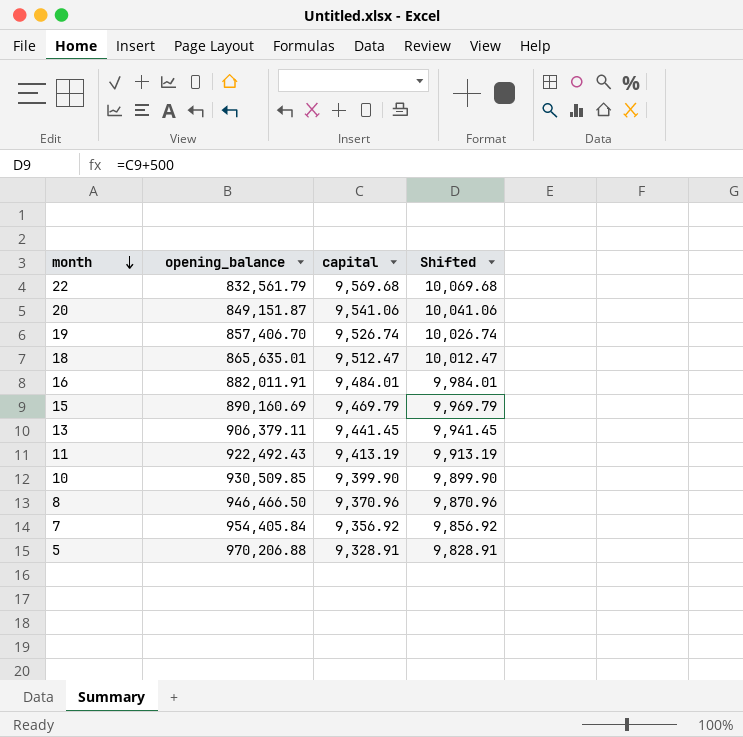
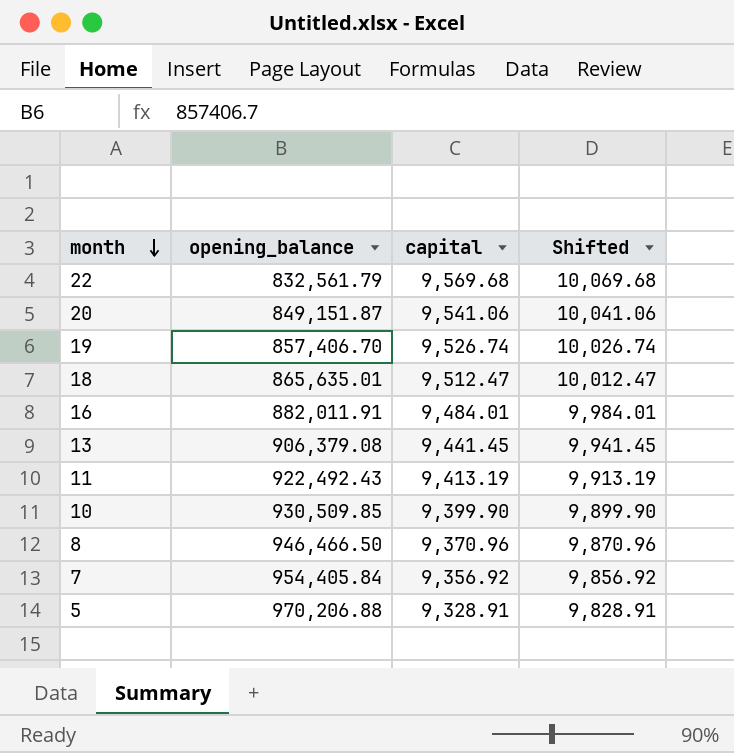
row 15: 890,160.69 | 9,469.79 | 9,969.79 -> none
13 | opening_balance: 906,379.11 -> 906,379.08

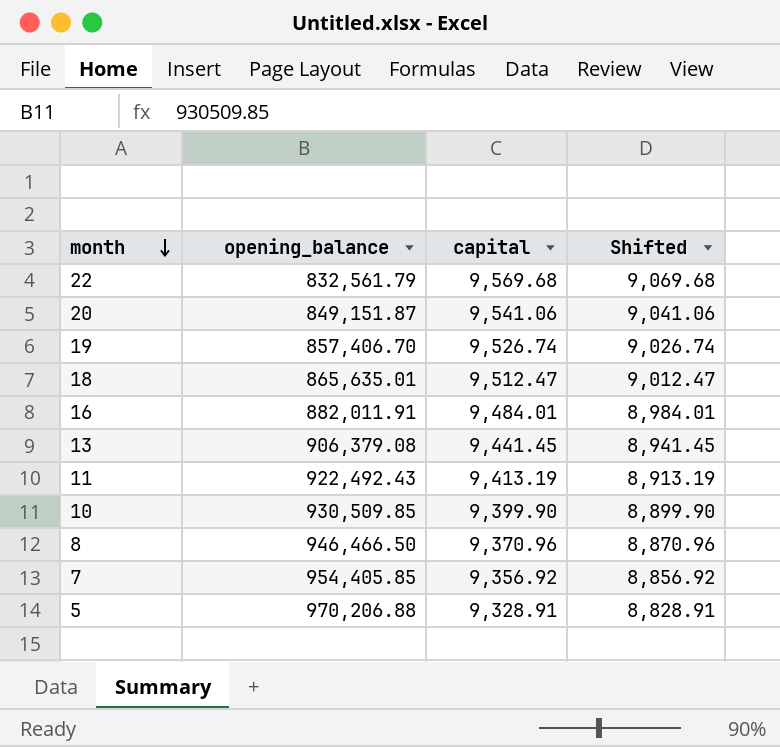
column Shifted | formula: [capital] + 500 -> [capital] - 500
7 | opening_balance: 954,405.84 -> 954,405.85

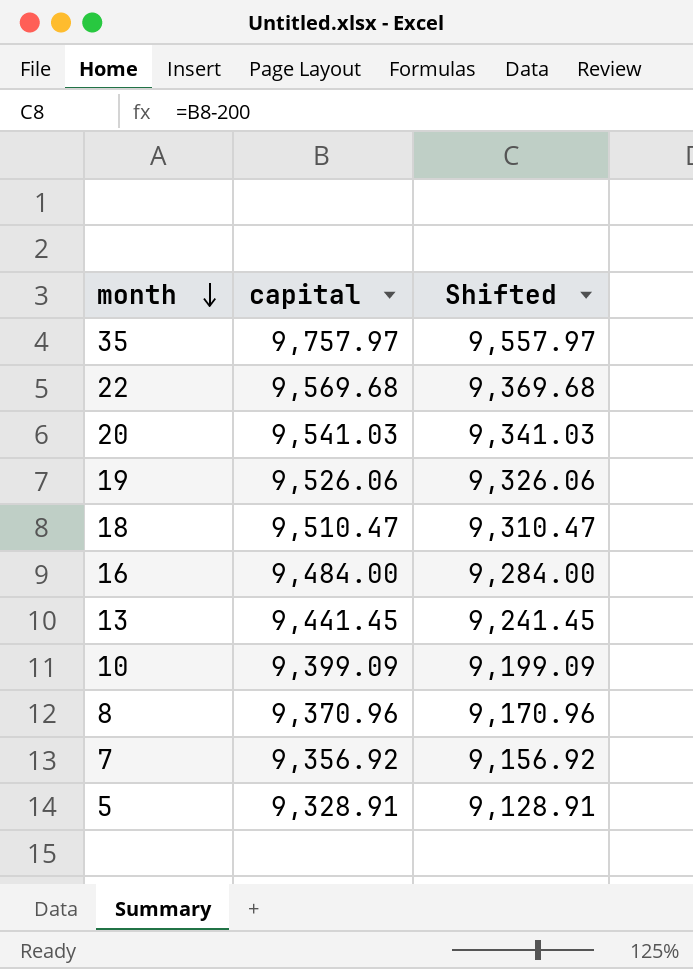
column opening_balance | position: 2 -> none
column Shifted | formula: [capital] - 500 -> [capital] - 200
row 11: 922,492.43 | 9,413.19 | 8,913.19 -> none
row 35: none -> 9,757.97 | 9,557.97
20 | capital: 9,541.06 -> 9,541.03
19 | capital: 9,526.74 -> 9,526.06
18 | capital: 9,512.47 -> 9,510.47
16 | capital: 9,484.01 -> 9,484.00
10 | capital: 9,399.90 -> 9,399.09

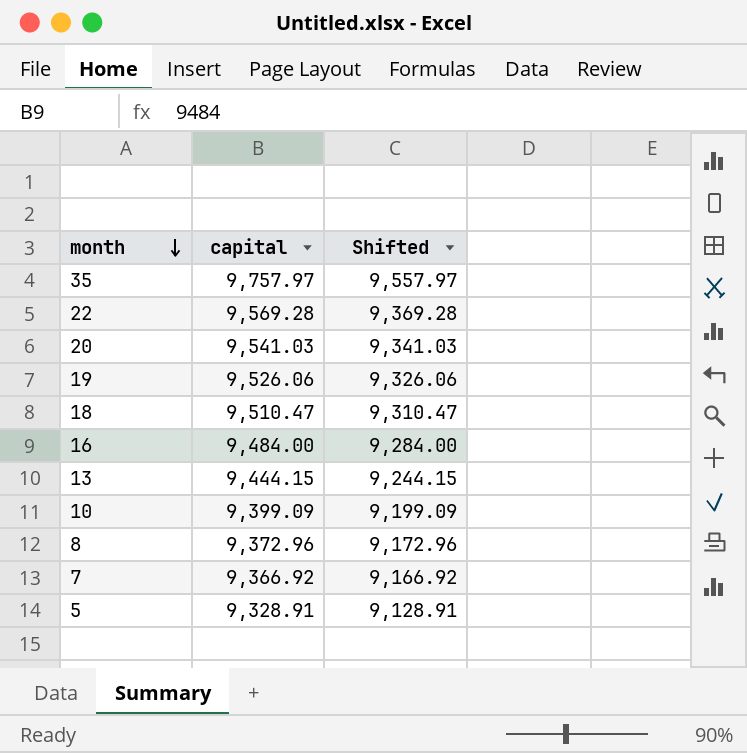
22 | capital: 9,569.68 -> 9,569.28
22 | Shifted: 9,369.68 -> 9,369.28
13 | capital: 9,441.45 -> 9,444.15
13 | Shifted: 9,241.45 -> 9,244.15
8 | capital: 9,370.96 -> 9,372.96
8 | Shifted: 9,170.96 -> 9,172.96
7 | capital: 9,356.92 -> 9,366.92
7 | Shifted: 9,156.92 -> 9,166.92

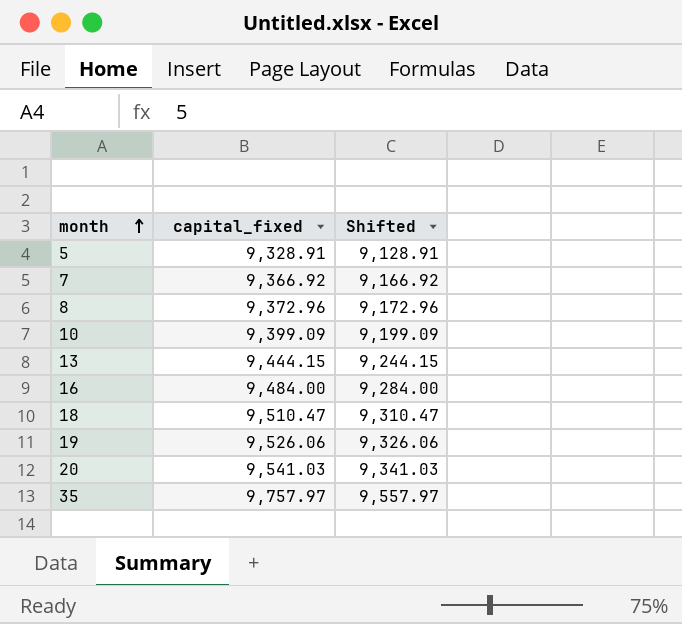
row order: month descending -> month ascending
column name: capital -> capital_fixed
row 22: 9,569.28 | 9,369.28 -> none

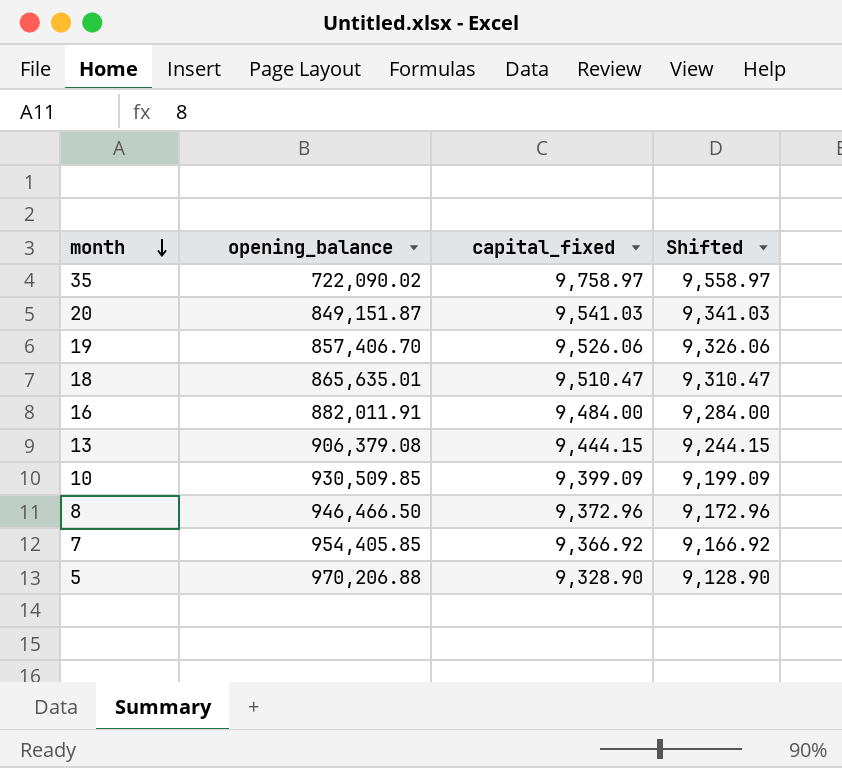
row order: month ascending -> month descending
column opening_balance | position: none -> 2
35 | capital_fixed: 9,757.97 -> 9,758.97
35 | Shifted: 9,557.97 -> 9,558.97
5 | capital_fixed: 9,328.91 -> 9,328.90
5 | Shifted: 9,128.91 -> 9,128.90

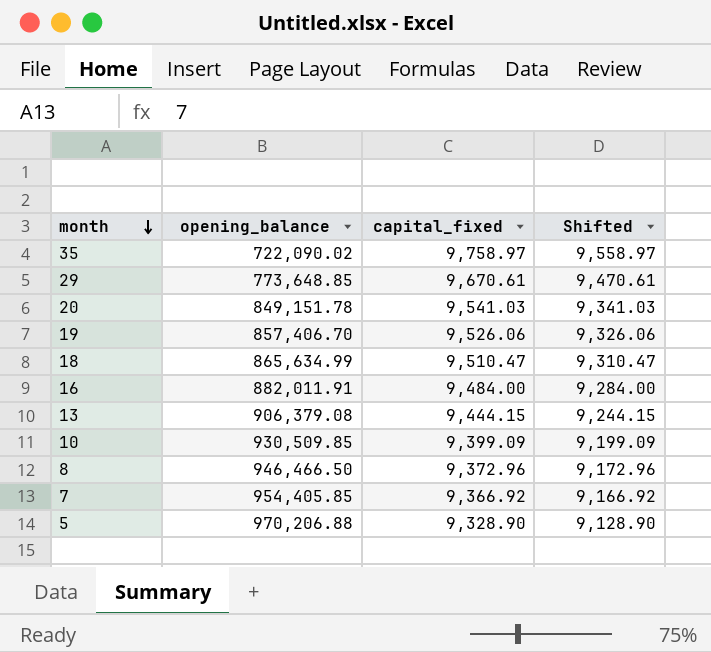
row 29: none -> 773,648.85 | 9,670.61 | 9,470.61
20 | opening_balance: 849,151.87 -> 849,151.78
18 | opening_balance: 865,635.01 -> 865,634.99

